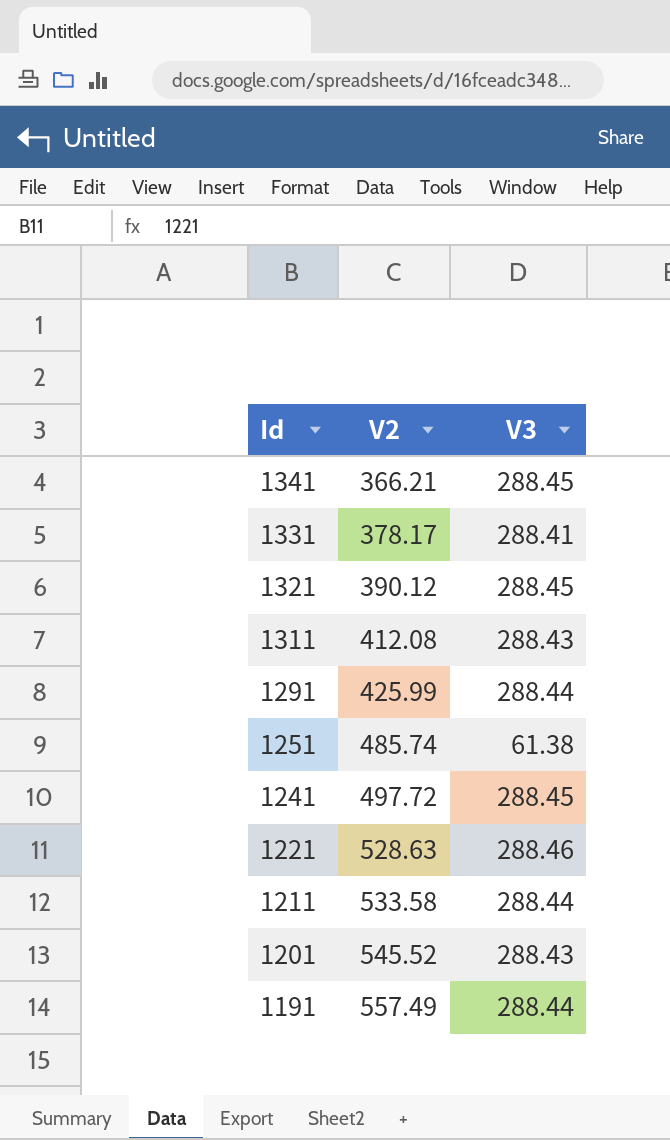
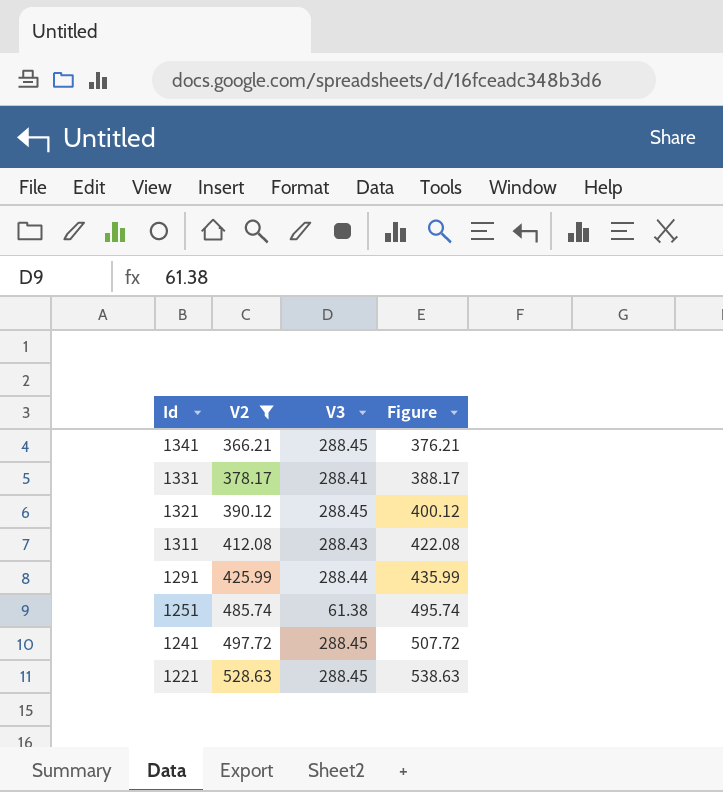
filter: none -> V2 <= 528.63
column Figure | formula: none -> [V2] + 10
1221 | V3: 288.46 -> 288.45

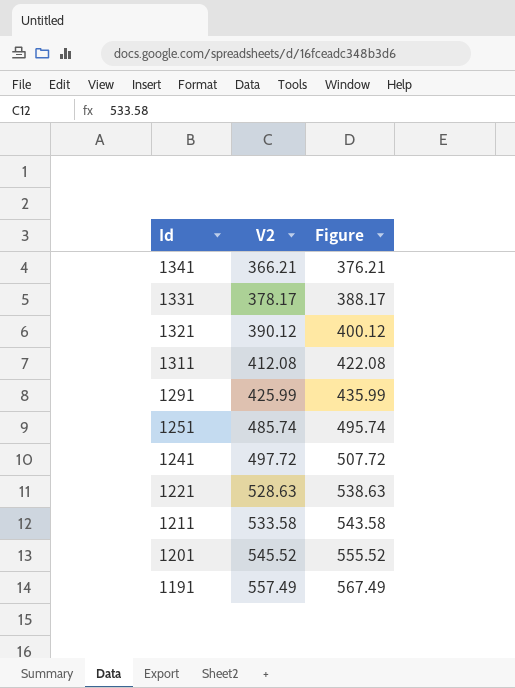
filter: V2 <= 528.63 -> none
column V3 | position: 3 -> none

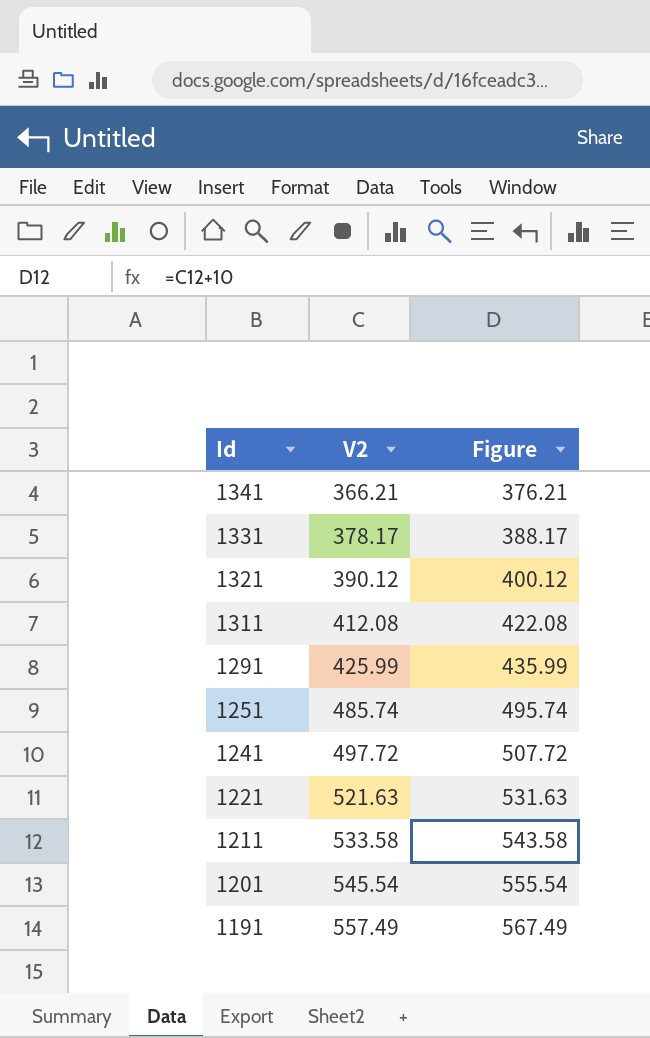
1221 | V2: 528.63 -> 521.63
1221 | Figure: 538.63 -> 531.63
1201 | V2: 545.52 -> 545.54
1201 | Figure: 555.52 -> 555.54

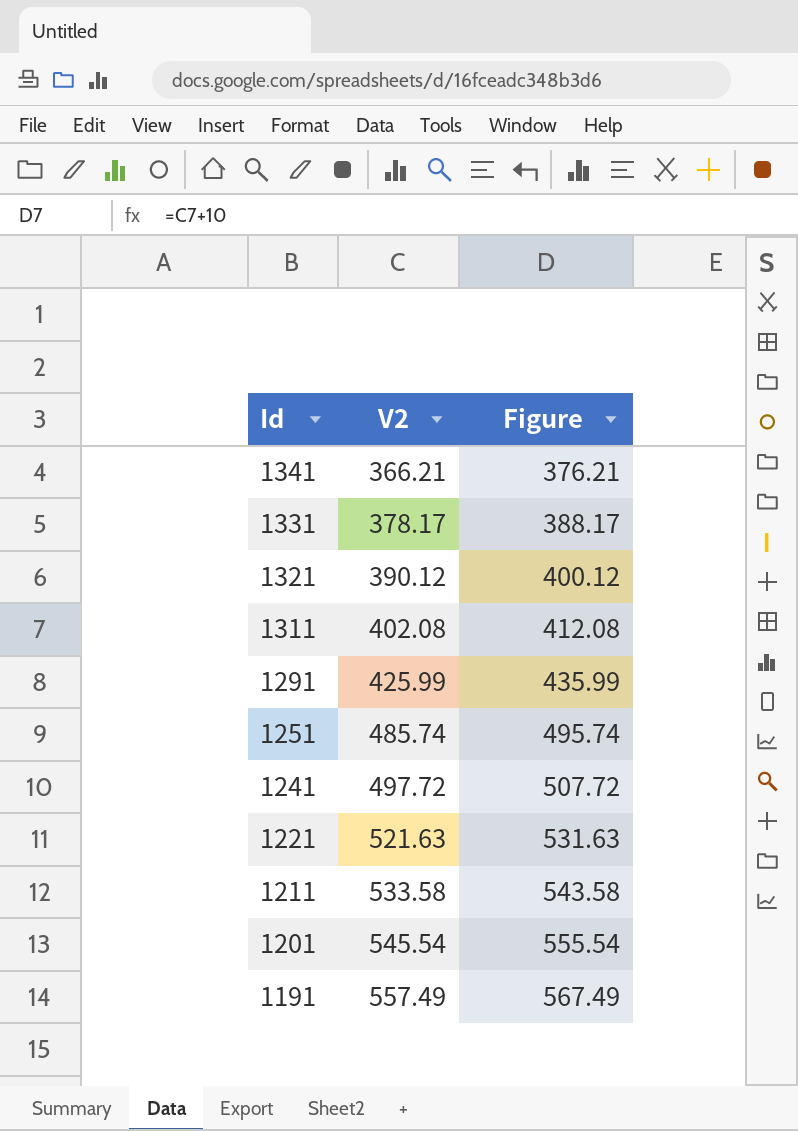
1311 | V2: 412.08 -> 402.08
1311 | Figure: 422.08 -> 412.08

